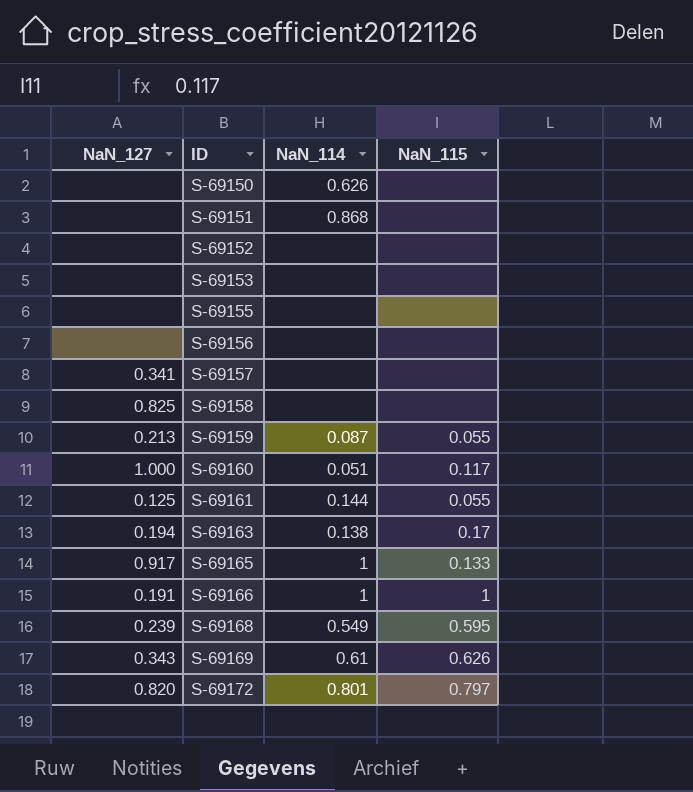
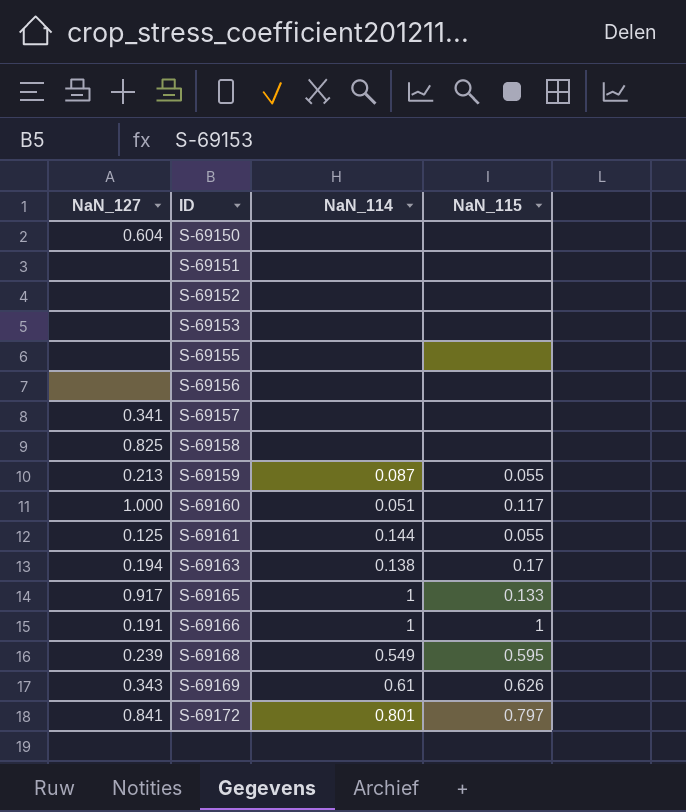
S-69150 | NaN_127: none -> 0.604
S-69150 | NaN_114: 0.626 -> none
S-69151 | NaN_114: 0.868 -> none
S-69172 | NaN_127: 0.820 -> 0.841

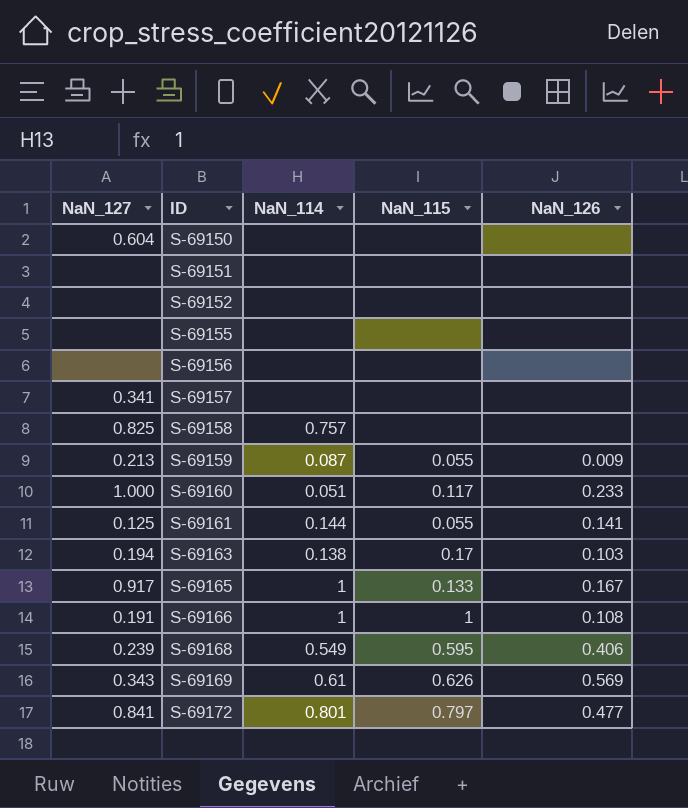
column NaN_126 | position: none -> 5
row S-69153: none | none | none -> none
S-69158 | NaN_114: none -> 0.757

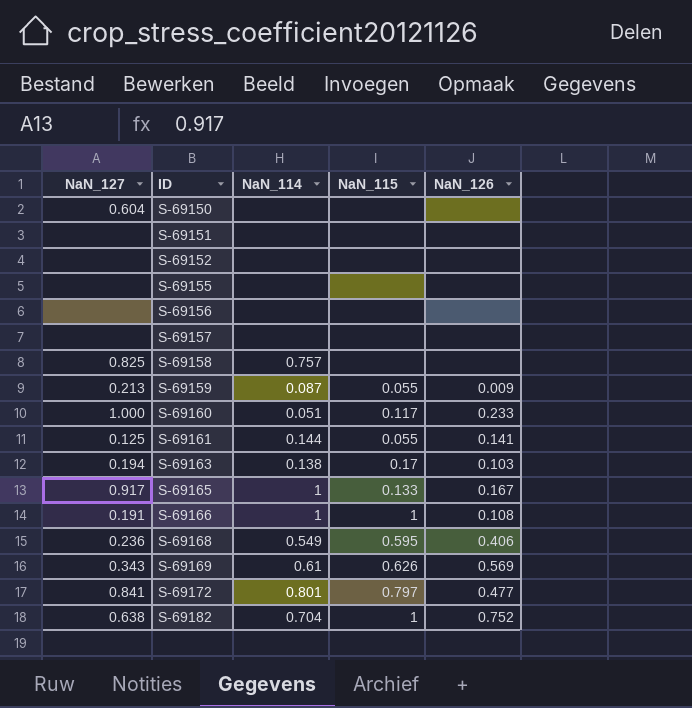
S-69157 | NaN_127: 0.341 -> none
S-69168 | NaN_127: 0.239 -> 0.236
row S-69182: none -> 0.638 | 0.704 | 1 | 0.752

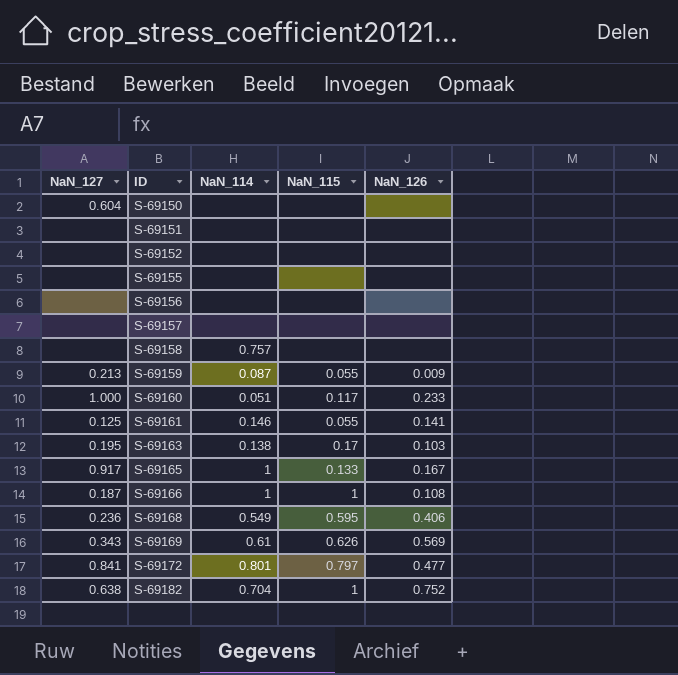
S-69158 | NaN_127: 0.825 -> none
S-69161 | NaN_114: 0.144 -> 0.146
S-69163 | NaN_127: 0.194 -> 0.195
S-69166 | NaN_127: 0.191 -> 0.187

